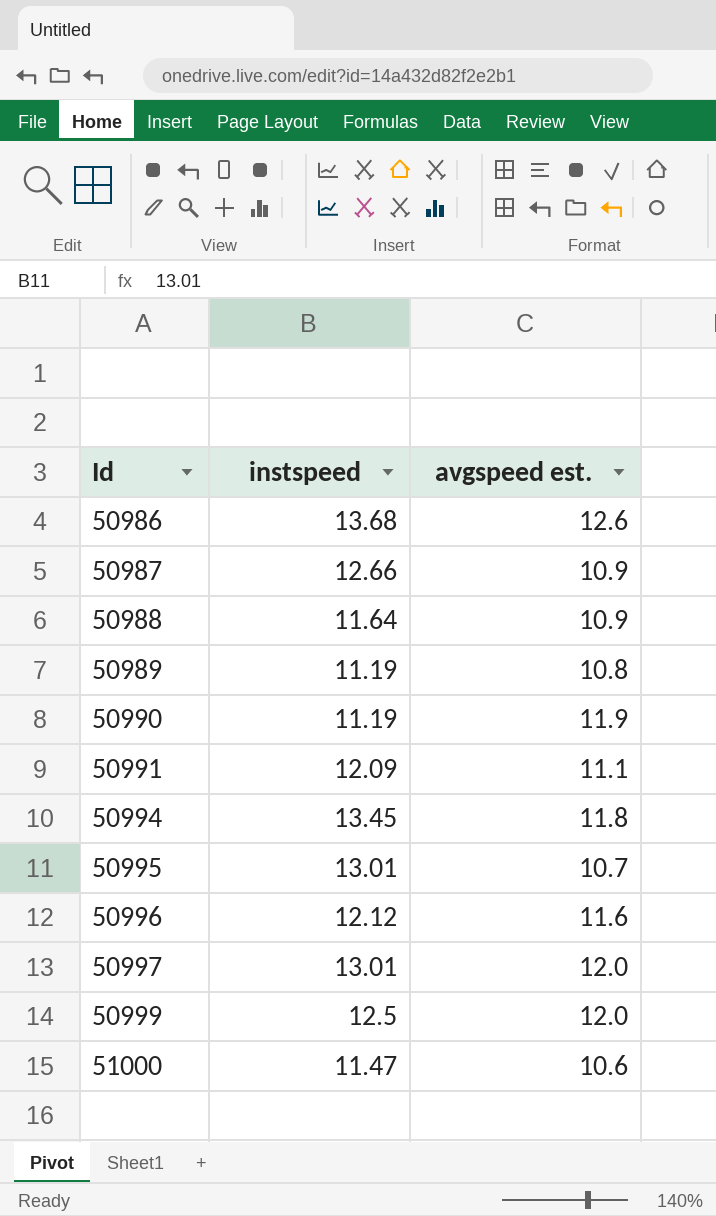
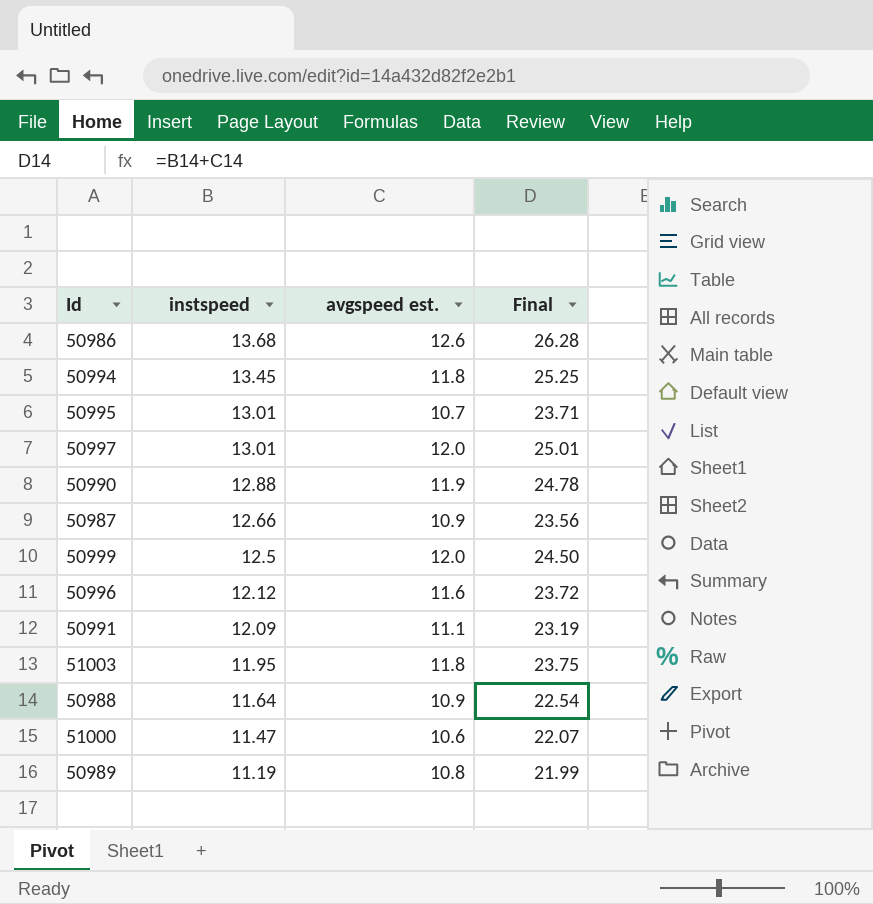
row order: Id ascending -> instspeed descending
column Final | formula: none -> [instspeed] + [avgspeed est.]
50990 | instspeed: 11.19 -> 12.88
row 51003: none -> 11.95 | 11.8 | 23.75

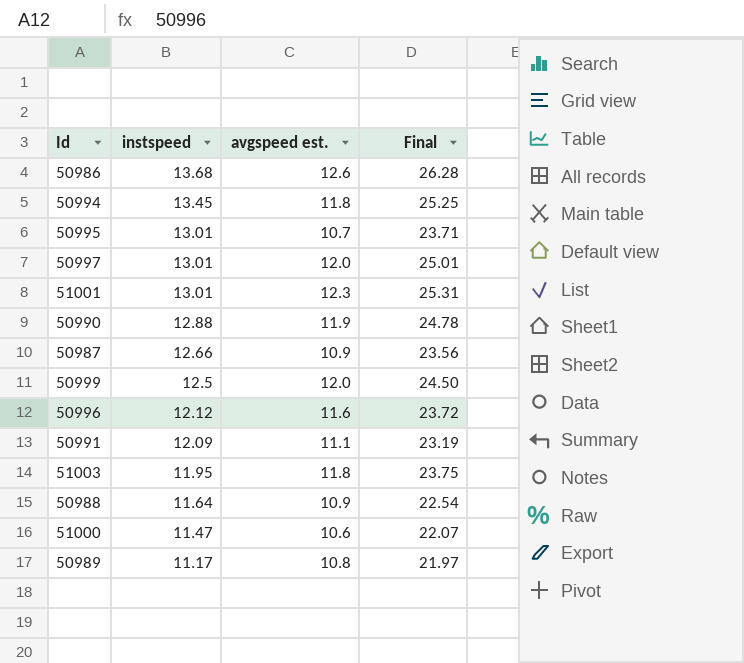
row 51001: none -> 13.01 | 12.3 | 25.31
50989 | instspeed: 11.19 -> 11.17
50989 | Final: 21.99 -> 21.97

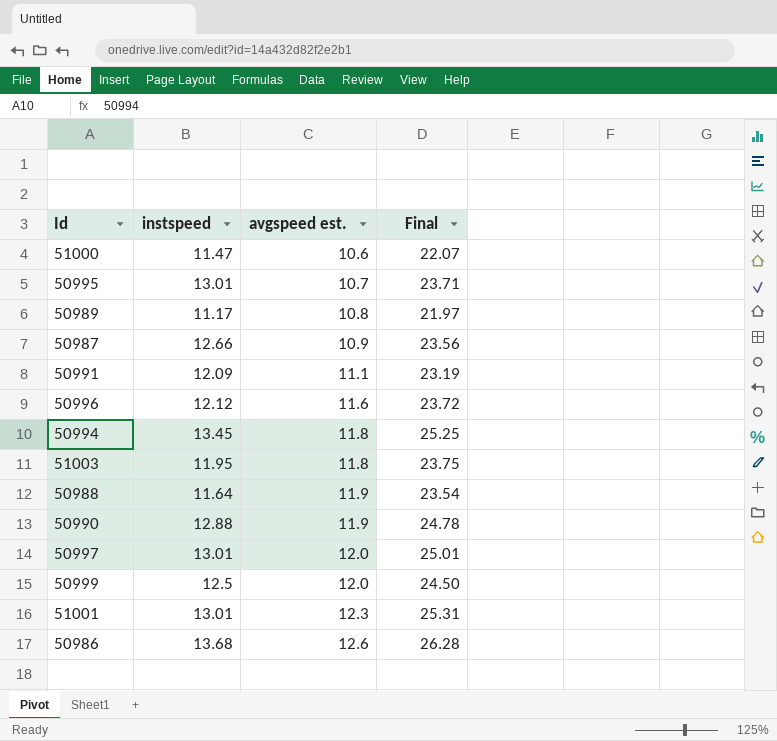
row order: instspeed descending -> avgspeed est. ascending
50988 | avgspeed est.: 10.9 -> 11.9
50988 | Final: 22.54 -> 23.54

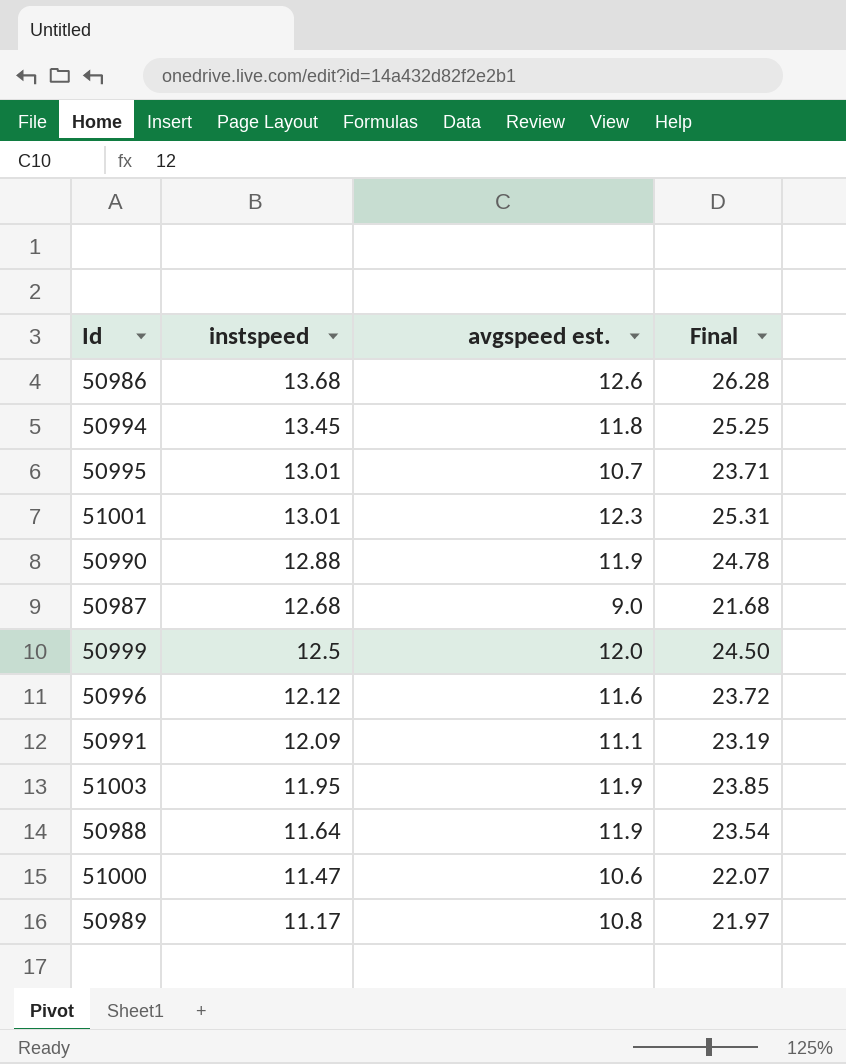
row order: avgspeed est. ascending -> instspeed descending
row 50997: 13.01 | 12.0 | 25.01 -> none
50987 | instspeed: 12.66 -> 12.68
50987 | avgspeed est.: 10.9 -> 9.0
50987 | Final: 23.56 -> 21.68
51003 | avgspeed est.: 11.8 -> 11.9
51003 | Final: 23.75 -> 23.85

